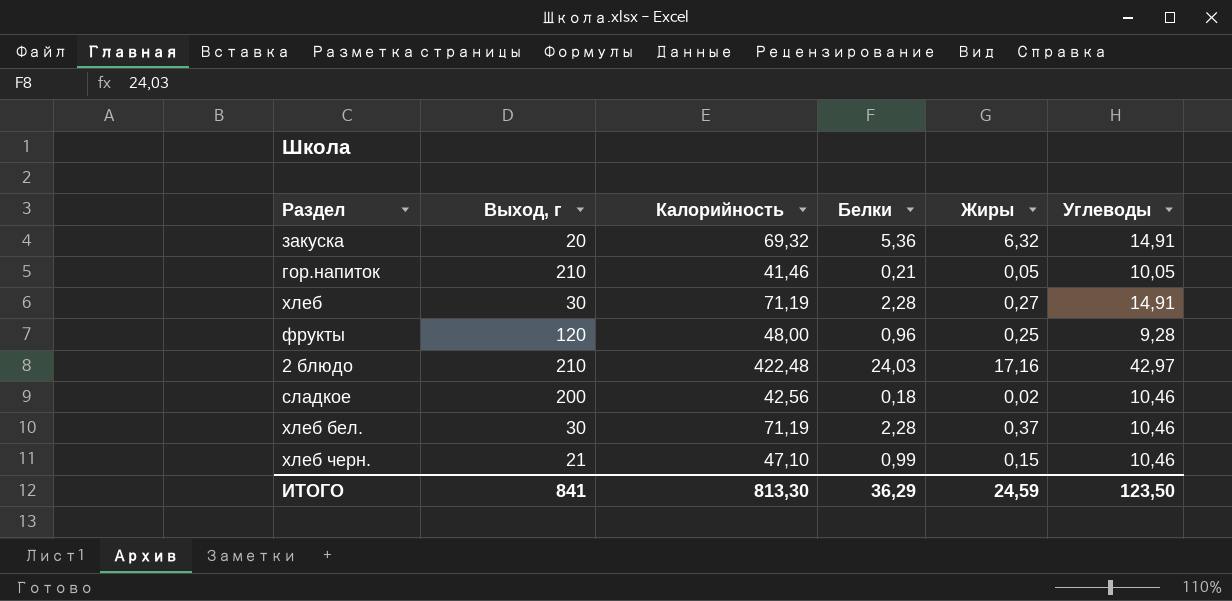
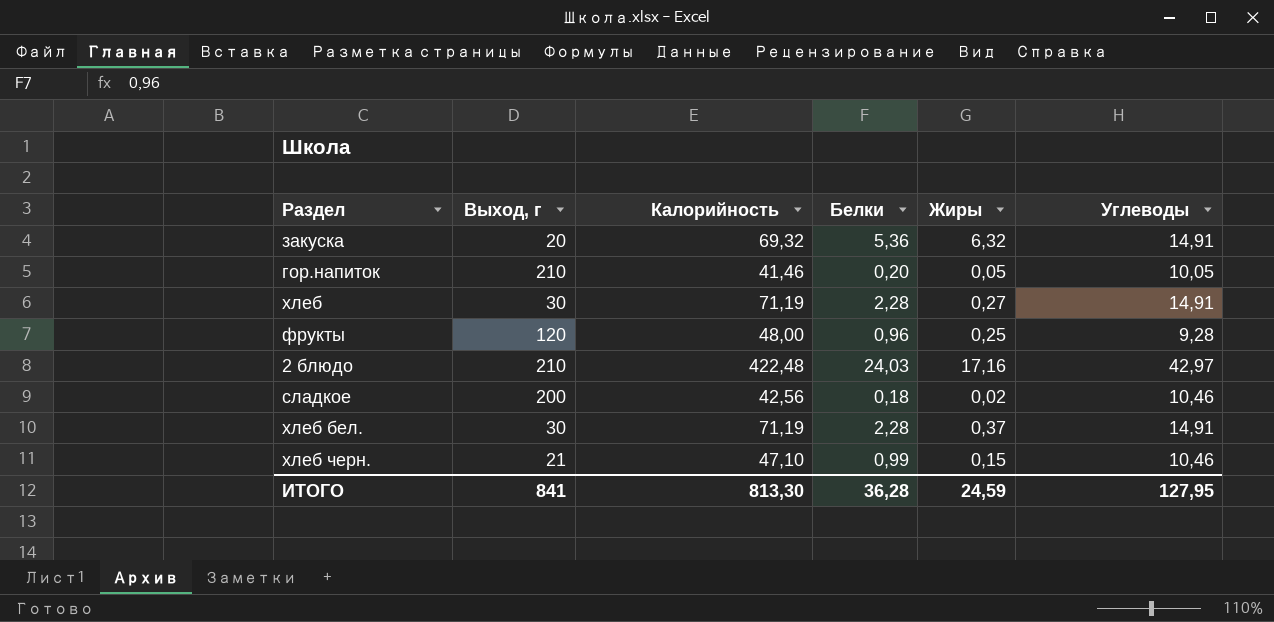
гор.напиток | Белки: 0,21 -> 0,20
хлеб бел. | Углеводы: 10,46 -> 14,91
ИТОГО | Белки: 36,29 -> 36,28
ИТОГО | Углеводы: 123,50 -> 127,95

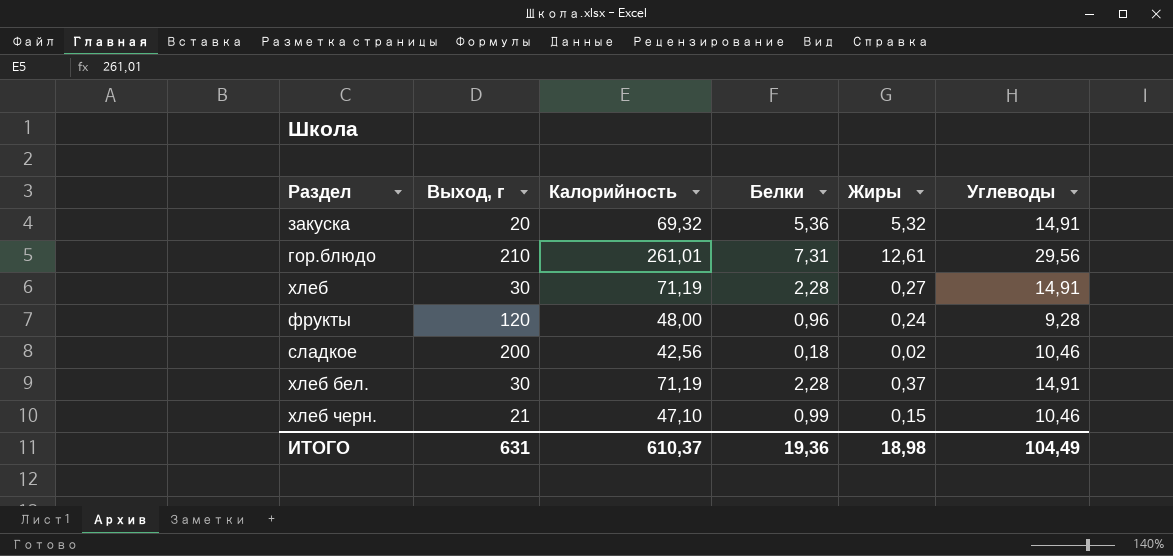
row гор.напиток: 210 | 41,46 | 0,20 | 0,05 | 10,05 -> none
row 2 блюдо: 210 | 422,48 | 24,03 | 17,16 | 42,97 -> none
закуска | Жиры: 6,32 -> 5,32
row гор.блюдо: none -> 210 | 261,01 | 7,31 | 12,61 | 29,56
фрукты | Жиры: 0,25 -> 0,24
ИТОГО | Выход, г: 841 -> 631
ИТОГО | Калорийность: 813,30 -> 610,37
ИТОГО | Белки: 36,28 -> 19,36
ИТОГО | Жиры: 24,59 -> 18,98
ИТОГО | Углеводы: 127,95 -> 104,49

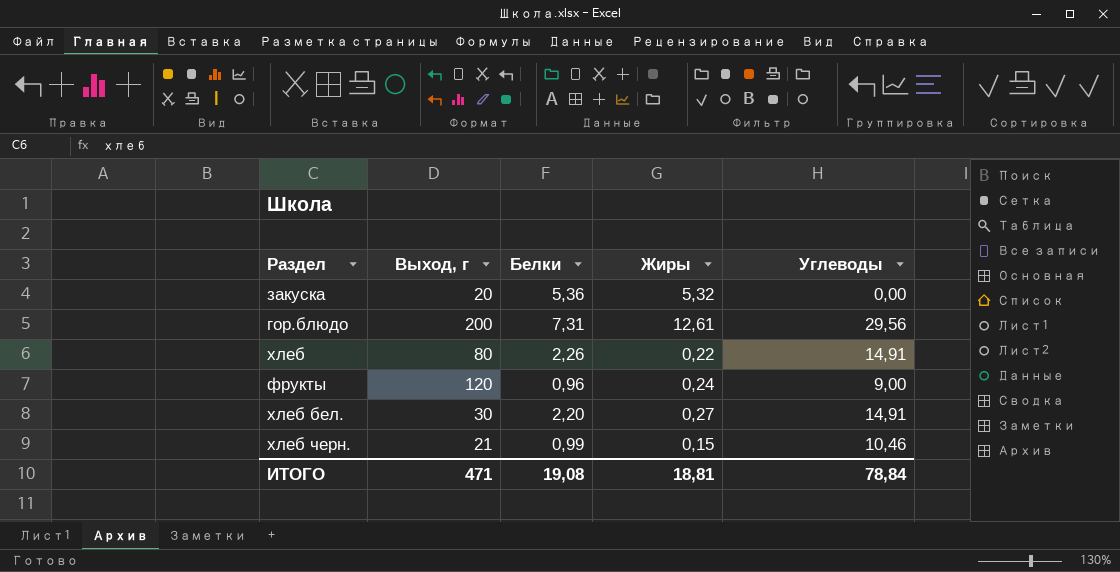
column Калорийность | position: 3 -> none
row сладкое: 200 | 42,56 | 0,18 | 0,02 | 10,46 -> none
закуска | Углеводы: 14,91 -> 0,00
гор.блюдо | Выход, г: 210 -> 200
хлеб | Выход, г: 30 -> 80
хлеб | Белки: 2,28 -> 2,26
хлеб | Жиры: 0,27 -> 0,22
фрукты | Углеводы: 9,28 -> 9,00
хлеб бел. | Белки: 2,28 -> 2,20
хлеб бел. | Жиры: 0,37 -> 0,27
ИТОГО | Выход, г: 631 -> 471
ИТОГО | Белки: 19,36 -> 19,08
ИТОГО | Жиры: 18,98 -> 18,81
ИТОГО | Углеводы: 104,49 -> 78,84

